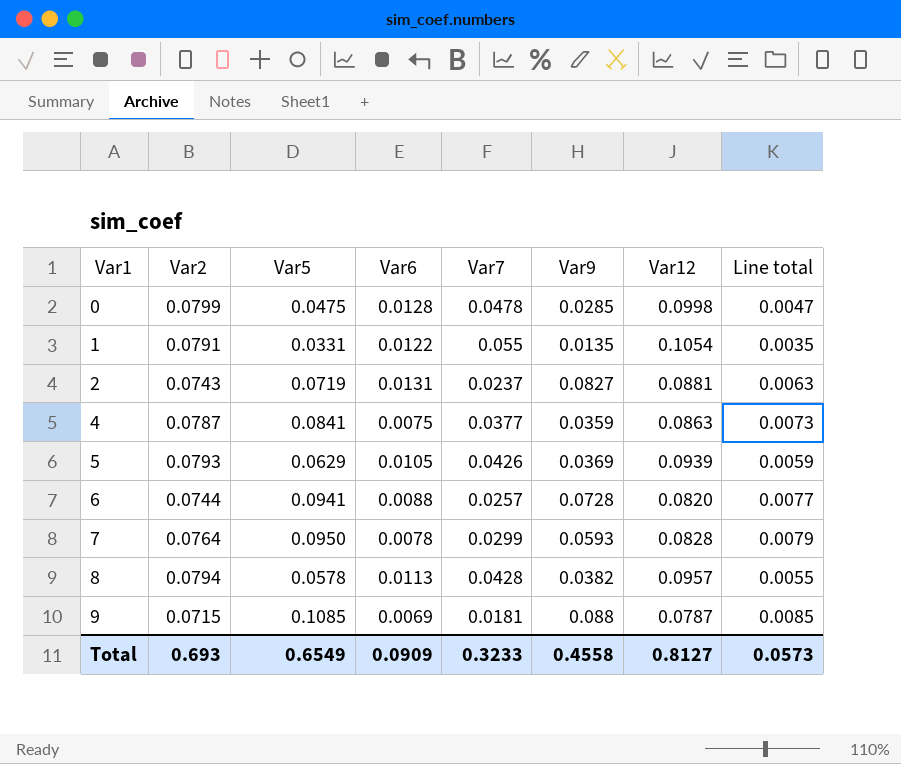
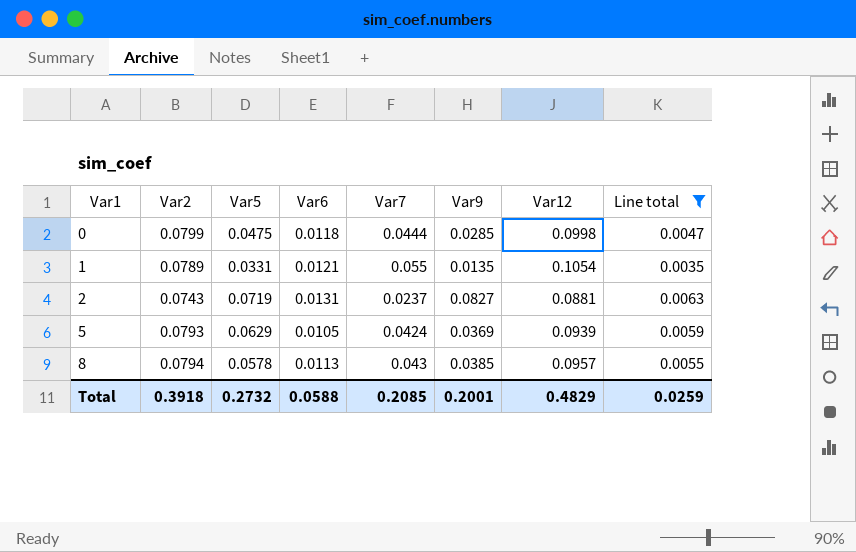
filter: none -> Line total <= 0.0063
0 | Var6: 0.0128 -> 0.0118
0 | Var7: 0.0478 -> 0.0444
1 | Var2: 0.0791 -> 0.0789
1 | Var6: 0.0122 -> 0.0121
5 | Var7: 0.0426 -> 0.0424
8 | Var7: 0.0428 -> 0.043
8 | Var9: 0.0382 -> 0.0385
Total | Var2: 0.693 -> 0.3918
Total | Var5: 0.6549 -> 0.2732
Total | Var6: 0.0909 -> 0.0588
Total | Var7: 0.3233 -> 0.2085
Total | Var9: 0.4558 -> 0.2001
Total | Var12: 0.8127 -> 0.4829
Total | Line total: 0.0573 -> 0.0259

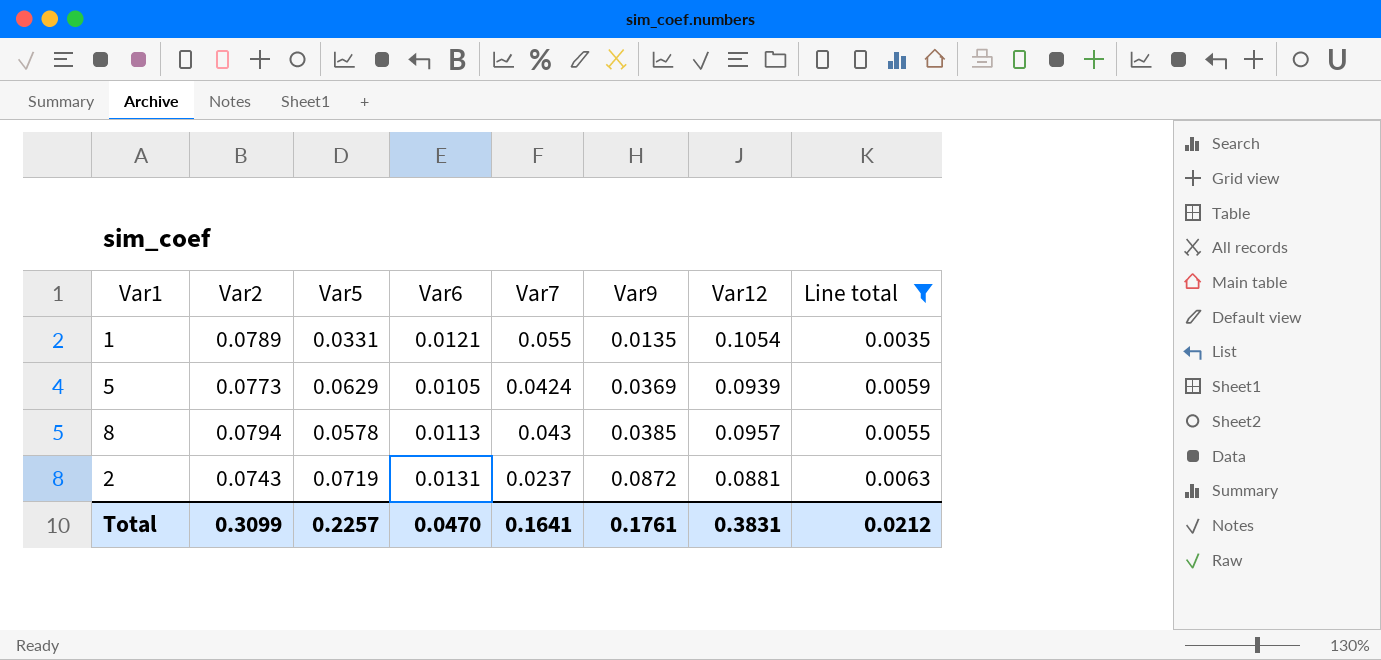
row order: Var1 ascending -> Var9 ascending
row 0: 0.0799 | 0.0475 | 0.0118 | 0.0444 | 0.0285 | 0.0998 | 0.0047 -> none
5 | Var2: 0.0793 -> 0.0773
2 | Var9: 0.0827 -> 0.0872
Total | Var2: 0.3918 -> 0.3099
Total | Var5: 0.2732 -> 0.2257
Total | Var6: 0.0588 -> 0.0470
Total | Var7: 0.2085 -> 0.1641
Total | Var9: 0.2001 -> 0.1761
Total | Var12: 0.4829 -> 0.3831
Total | Line total: 0.0259 -> 0.0212

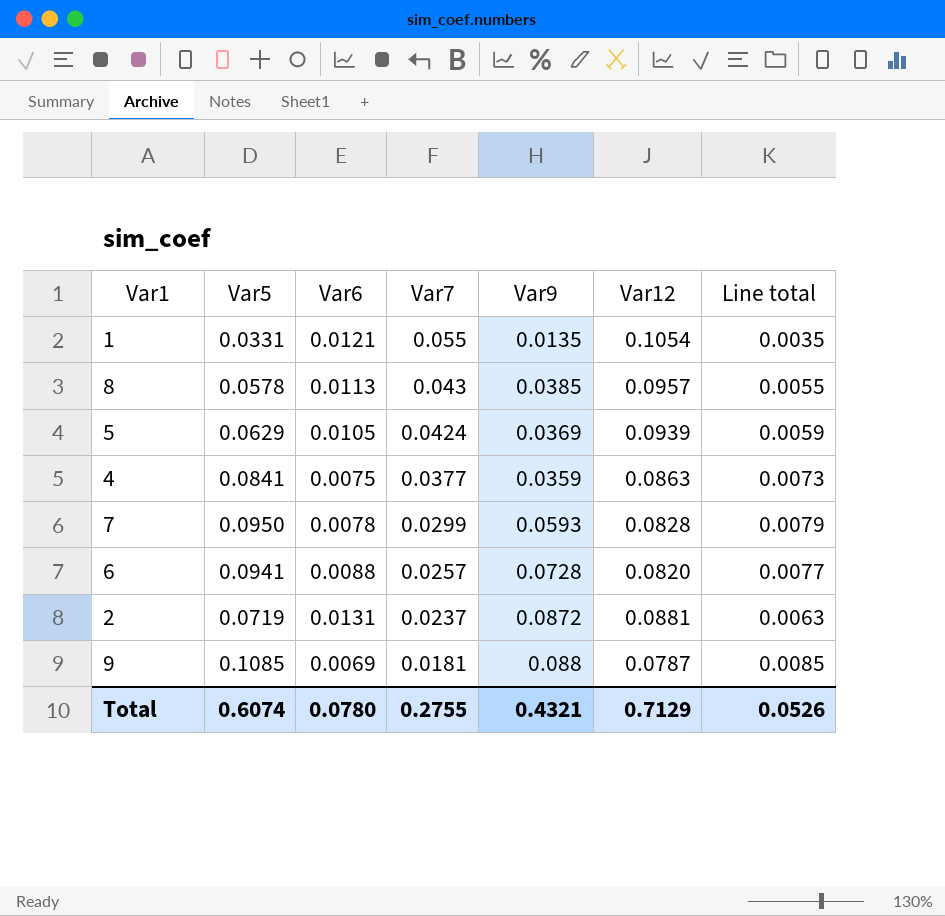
filter: Line total <= 0.0063 -> none
row order: Var9 ascending -> Var7 descending
column Var2 | position: 2 -> none
Total | Var5: 0.2257 -> 0.6074
Total | Var6: 0.0470 -> 0.0780
Total | Var7: 0.1641 -> 0.2755
Total | Var9: 0.1761 -> 0.4321
Total | Var12: 0.3831 -> 0.7129
Total | Line total: 0.0212 -> 0.0526

